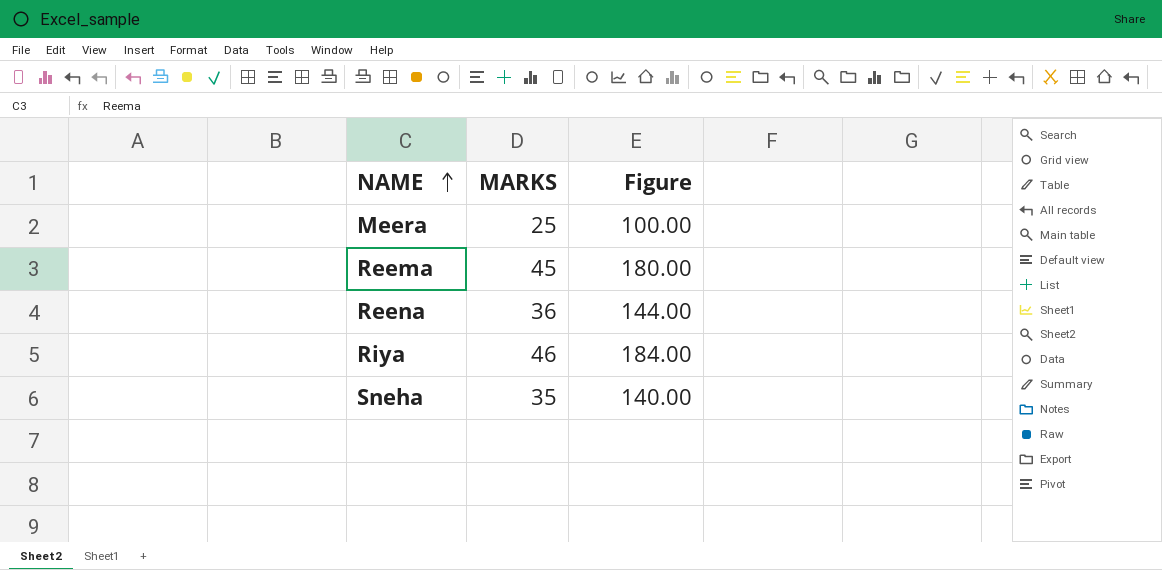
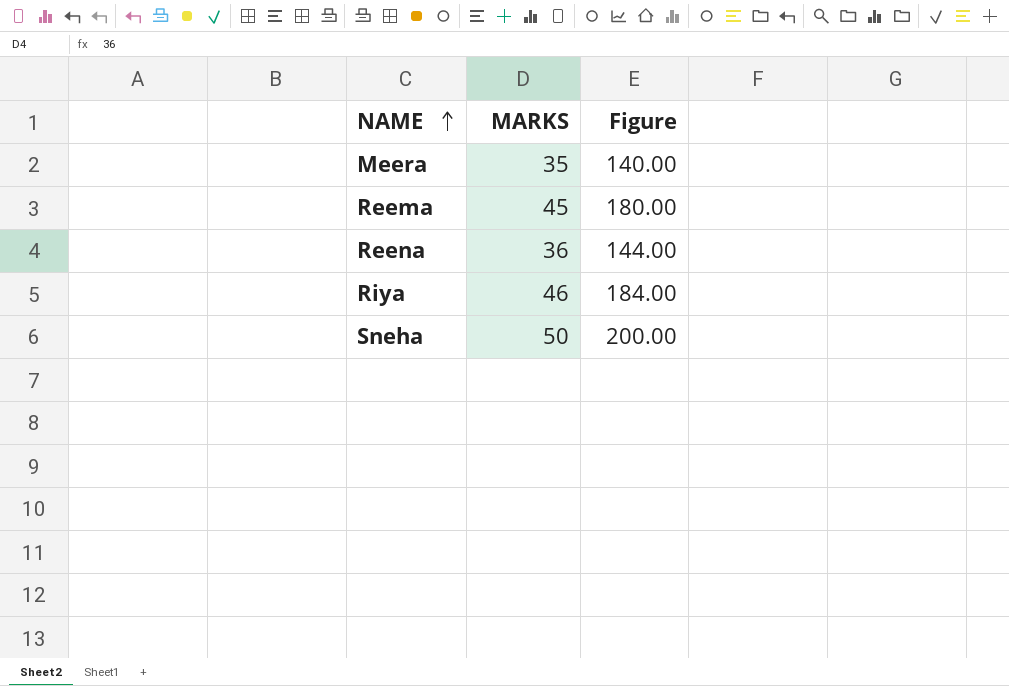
Meera | MARKS: 25 -> 35
Meera | Figure: 100.00 -> 140.00
Sneha | MARKS: 35 -> 50
Sneha | Figure: 140.00 -> 200.00

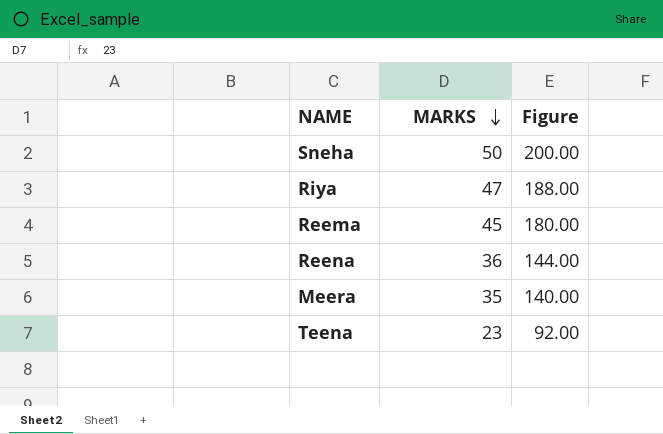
row order: NAME ascending -> MARKS descending
Riya | MARKS: 46 -> 47
Riya | Figure: 184.00 -> 188.00
row Teena: none -> 23 | 92.00

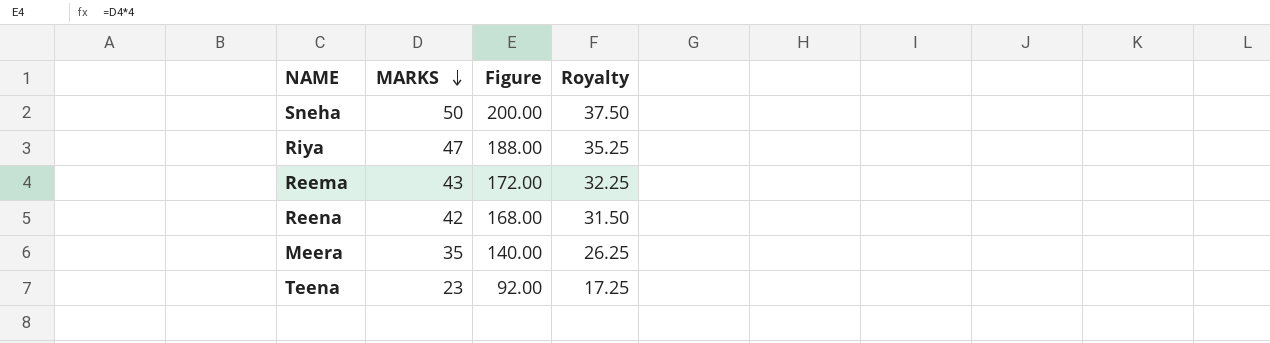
column Royalty | formula: none -> [MARKS] * 0.75
Reema | MARKS: 45 -> 43
Reema | Figure: 180.00 -> 172.00
Reena | MARKS: 36 -> 42
Reena | Figure: 144.00 -> 168.00

